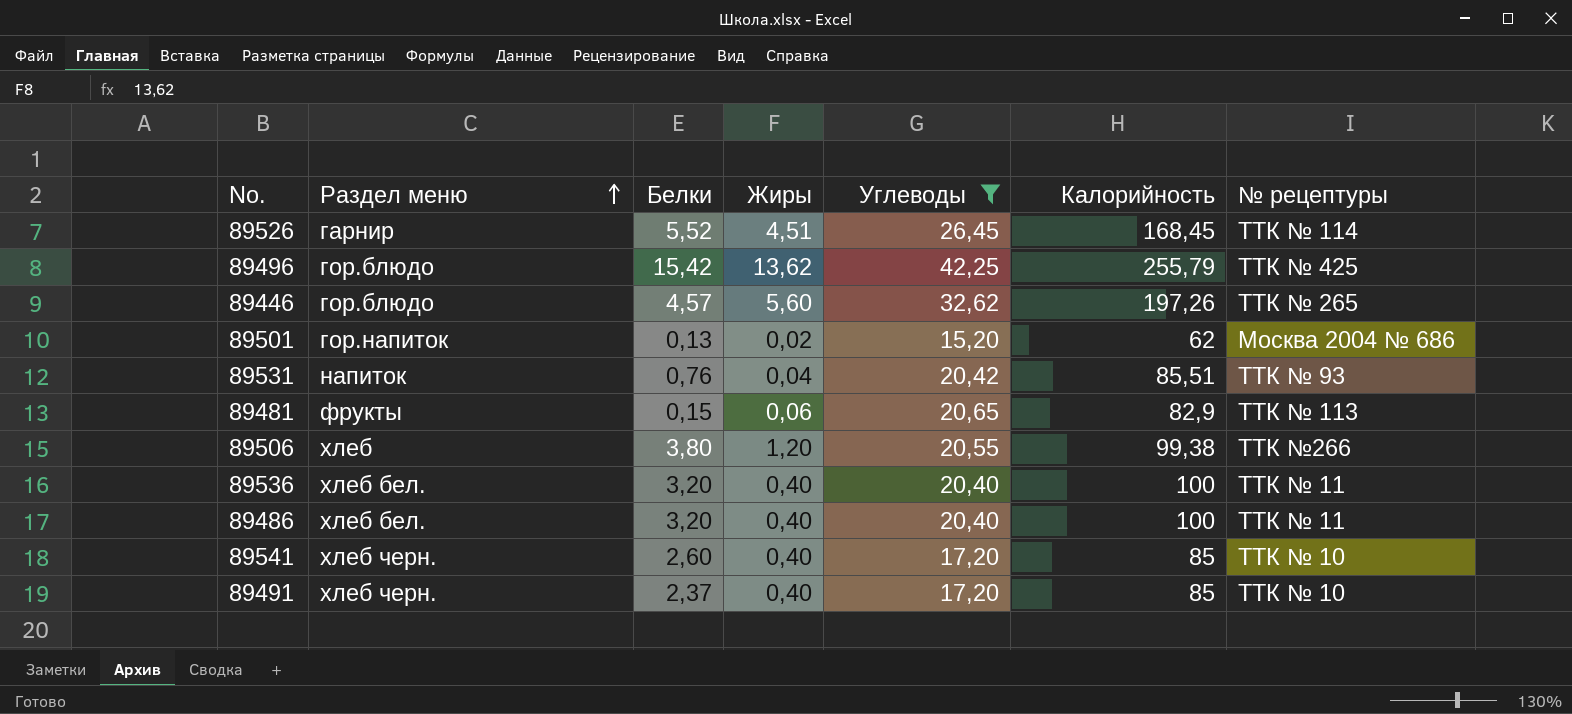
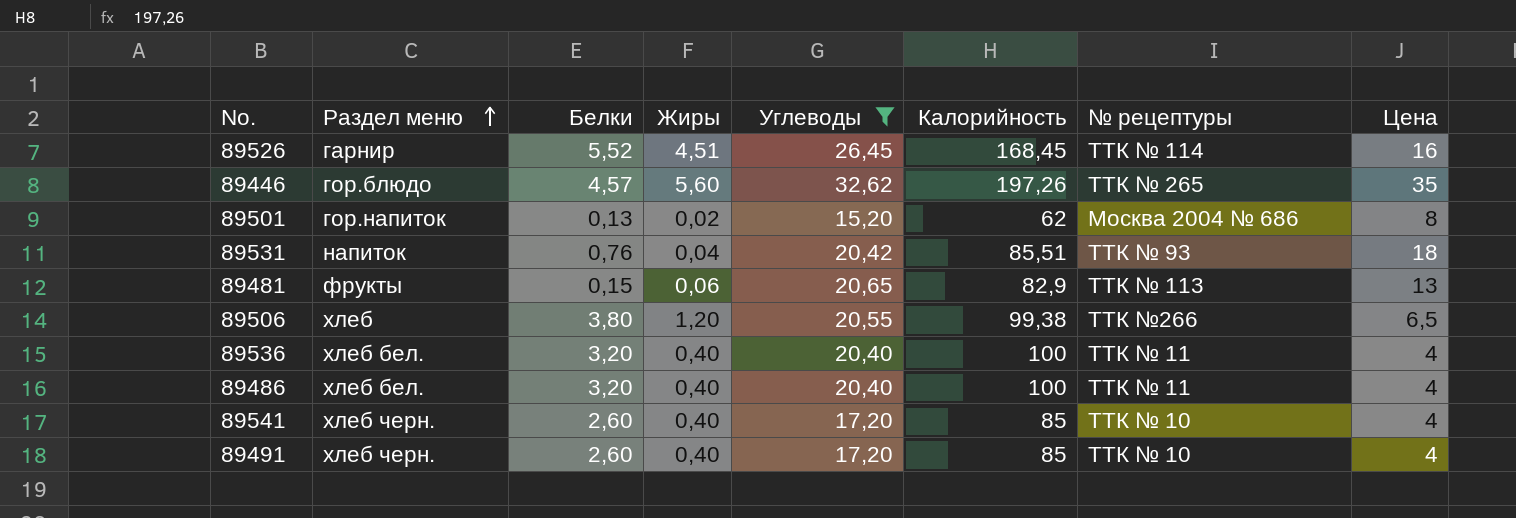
column Цена | position: none -> 8
row 89496: гор.блюдо | 15,42 | 13,62 | 42,25 | 255,79 | ТТК № 425 -> none
89491 | Белки: 2,37 -> 2,60

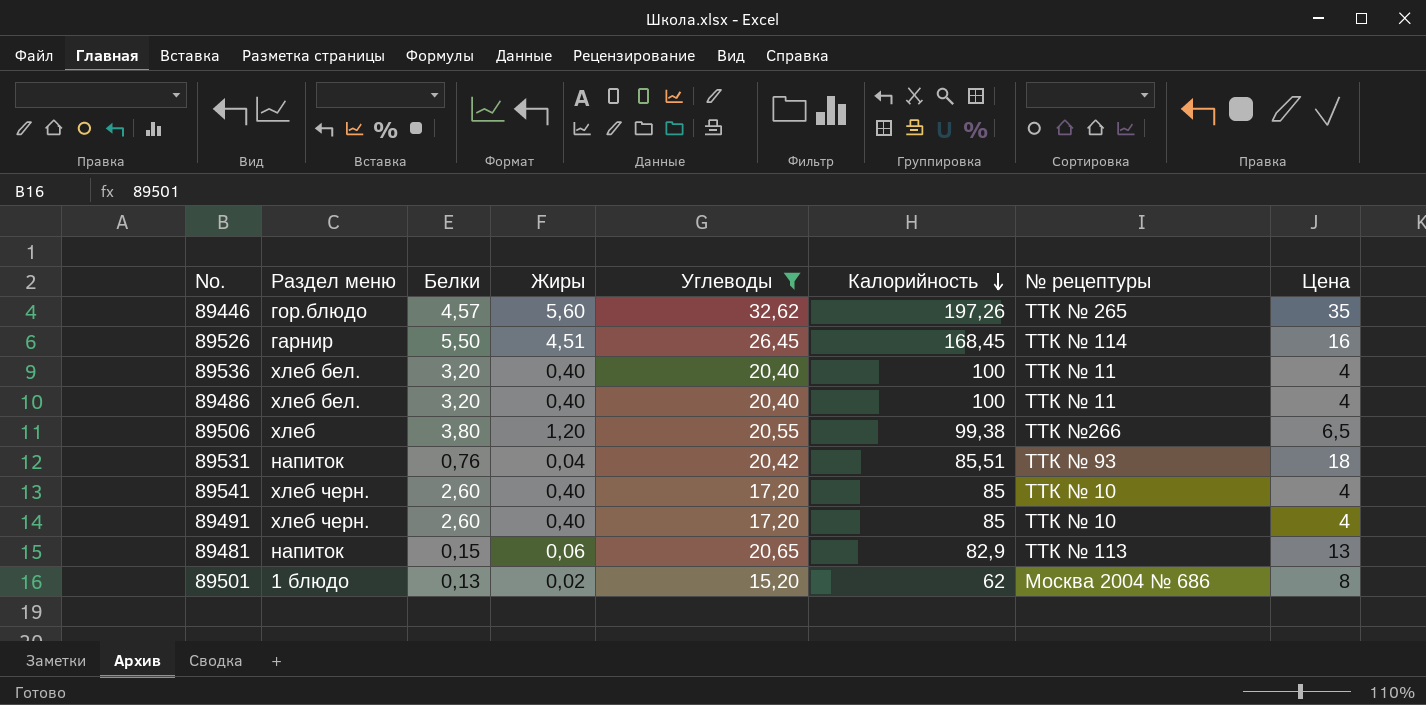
row order: Раздел меню ascending -> Калорийность descending
89526 | Белки: 5,52 -> 5,50
89481 | Раздел меню: фрукты -> напиток
89501 | Раздел меню: гор.напиток -> 1 блюдо

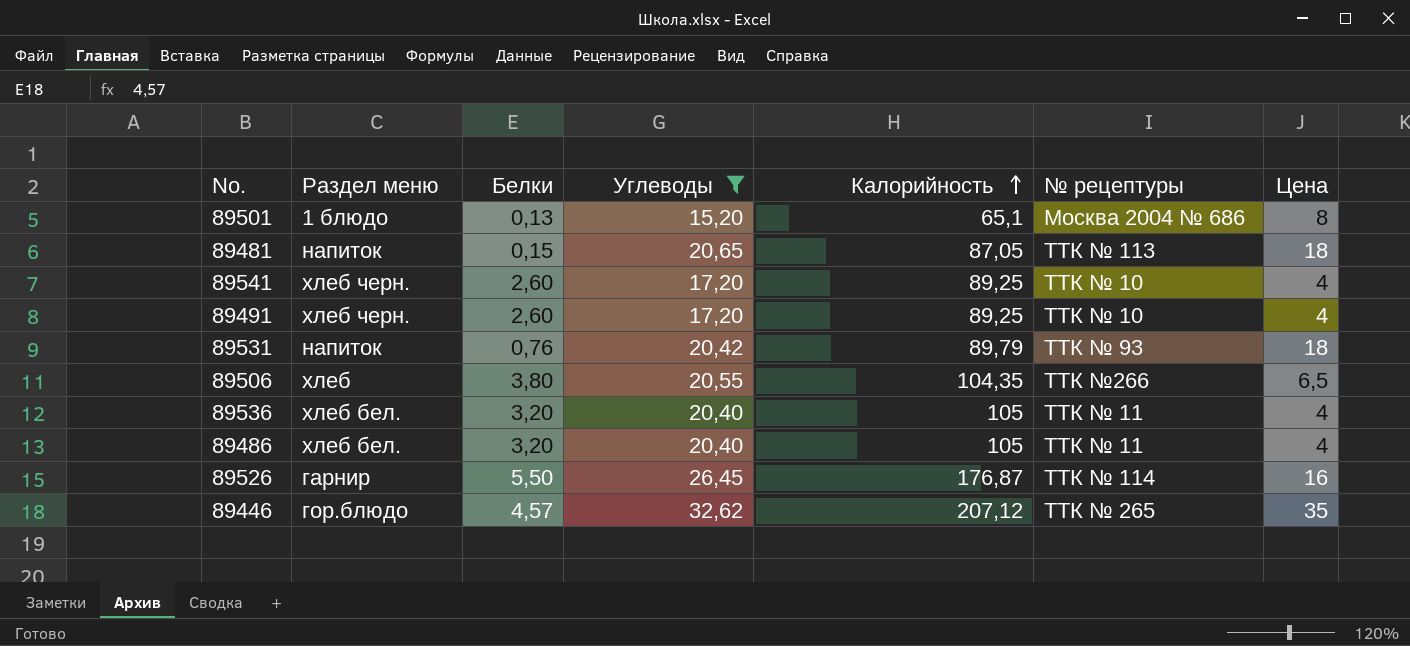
row order: Калорийность descending -> Калорийность ascending
column Жиры | position: 4 -> none
89501 | Калорийность: 62 -> 65,1
89481 | Калорийность: 82,9 -> 87,05
89481 | Цена: 13 -> 18
89541 | Калорийность: 85 -> 89,25
89491 | Калорийность: 85 -> 89,25
89531 | Калорийность: 85,51 -> 89,79
89506 | Калорийность: 99,38 -> 104,35
89536 | Калорийность: 100 -> 105
89486 | Калорийность: 100 -> 105
89526 | Калорийность: 168,45 -> 176,87
89446 | Калорийность: 197,26 -> 207,12

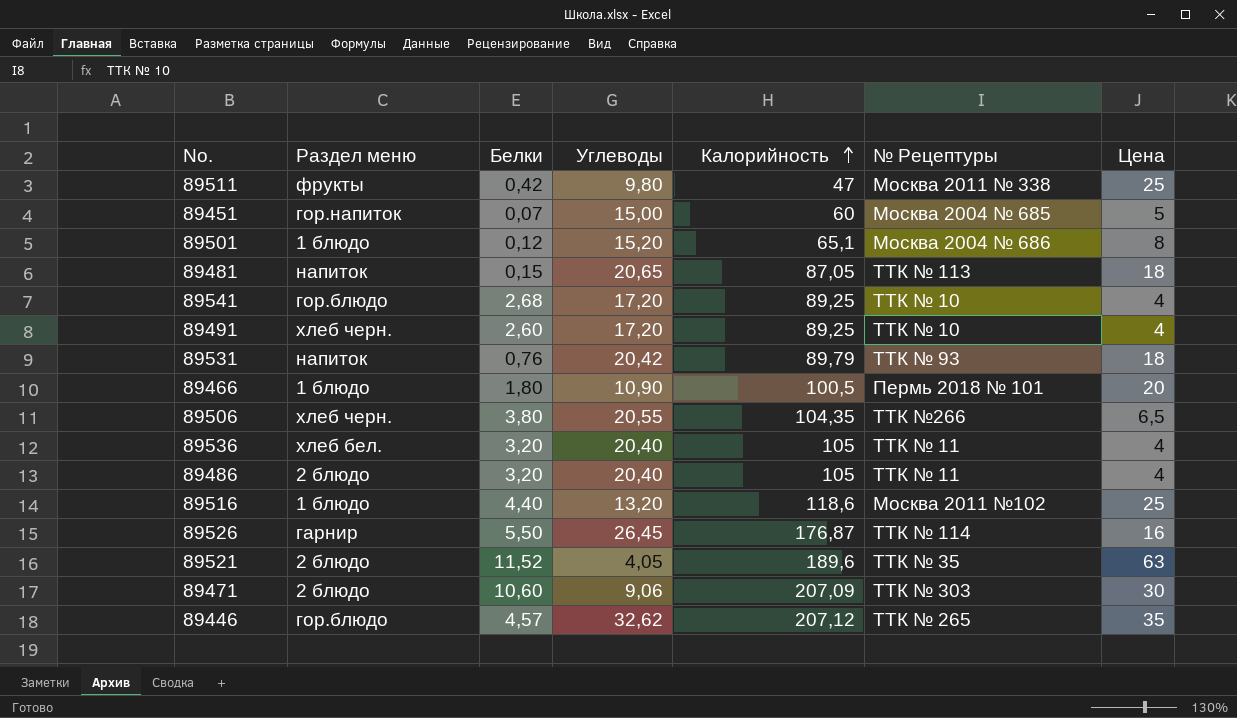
filter: Углеводы >= 15,20 -> none
column name: № рецептуры -> № Рецептуры
89501 | Белки: 0,13 -> 0,12
89541 | Раздел меню: хлеб черн. -> гор.блюдо
89541 | Белки: 2,60 -> 2,68
89506 | Раздел меню: хлеб -> хлеб черн.
89486 | Раздел меню: хлеб бел. -> 2 блюдо

